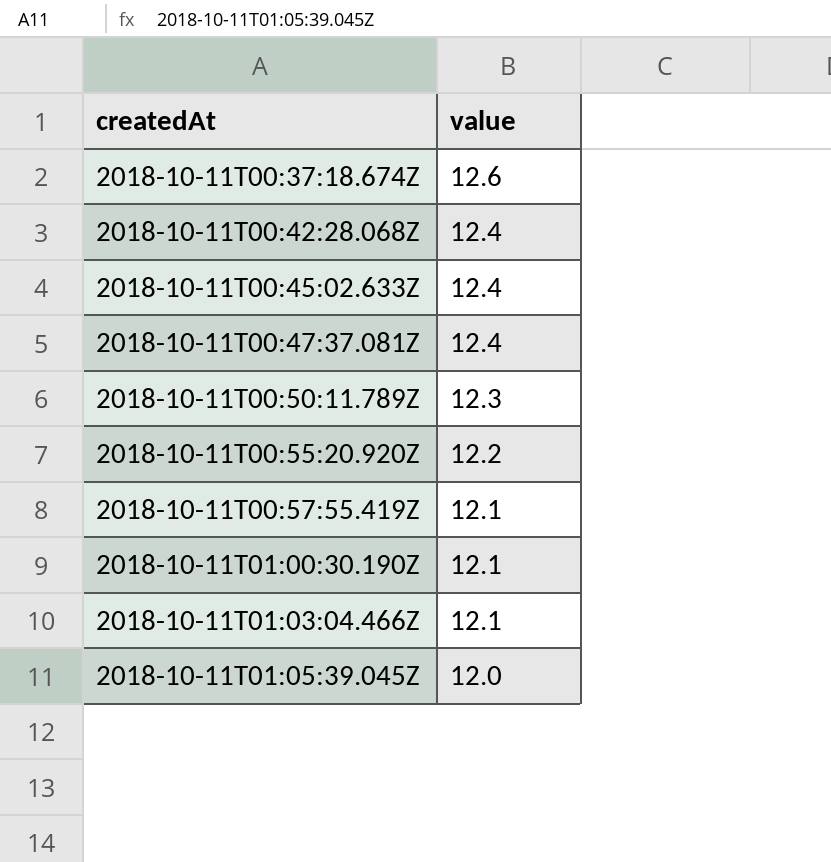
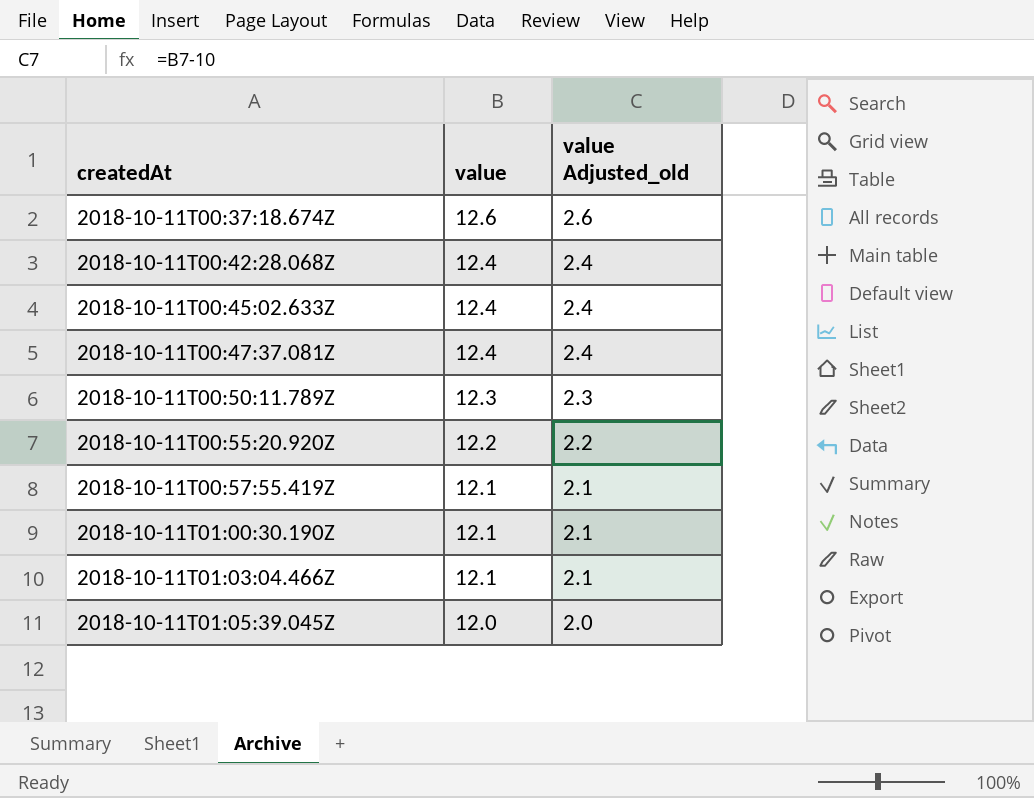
column value Adjusted_old | formula: none -> [value] - 10

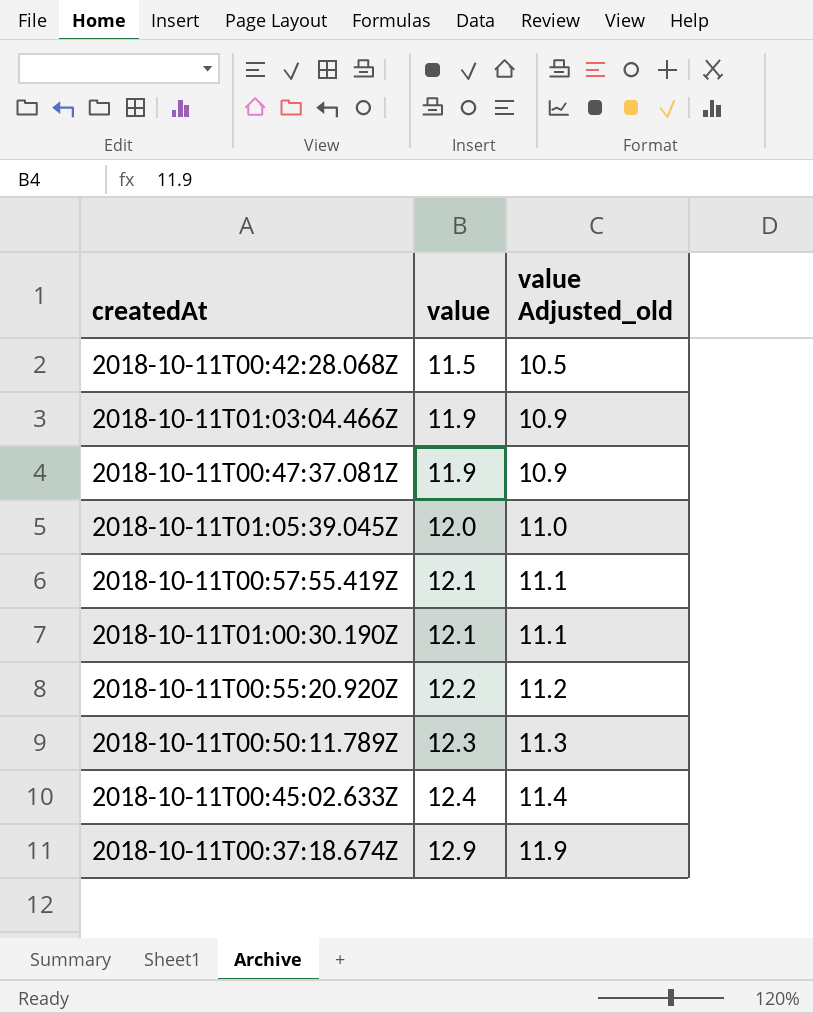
row order: createdAt ascending -> value ascending
column value Adjusted_old | formula: [value] - 10 -> [value] - 1
2018-10-11T00:42:28.068Z | value: 12.4 -> 11.5
2018-10-11T01:03:04.466Z | value: 12.1 -> 11.9
2018-10-11T00:47:37.081Z | value: 12.4 -> 11.9
2018-10-11T00:37:18.674Z | value: 12.6 -> 12.9

